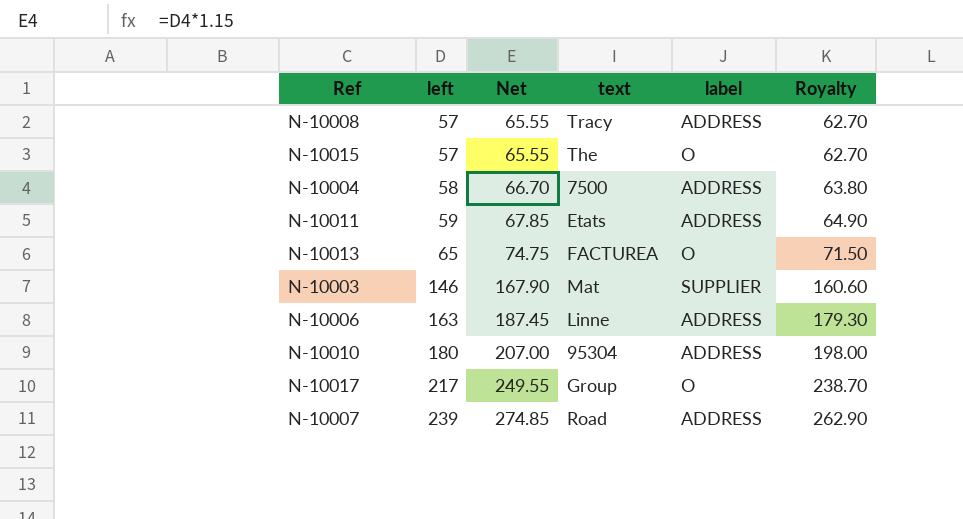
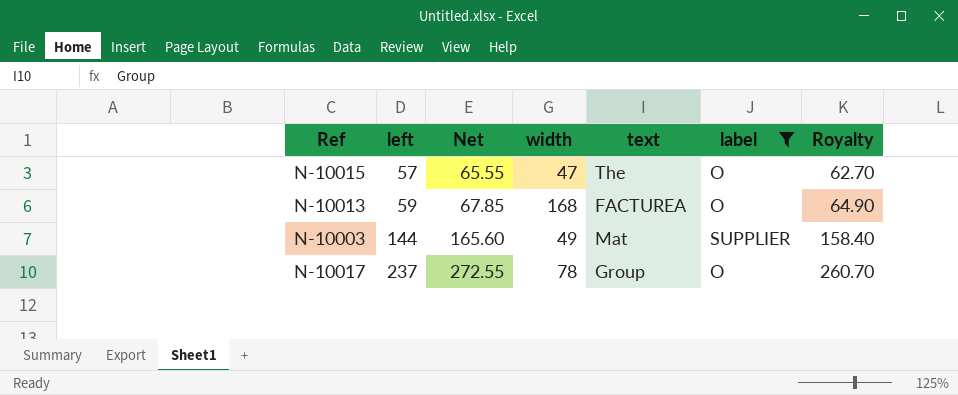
filter: none -> label != ADDRESS
column width | position: none -> 4
N-10013 | left: 65 -> 59
N-10013 | Net: 74.75 -> 67.85
N-10013 | Royalty: 71.50 -> 64.90
N-10003 | left: 146 -> 144
N-10003 | Net: 167.90 -> 165.60
N-10003 | Royalty: 160.60 -> 158.40
N-10017 | left: 217 -> 237
N-10017 | Net: 249.55 -> 272.55
N-10017 | Royalty: 238.70 -> 260.70

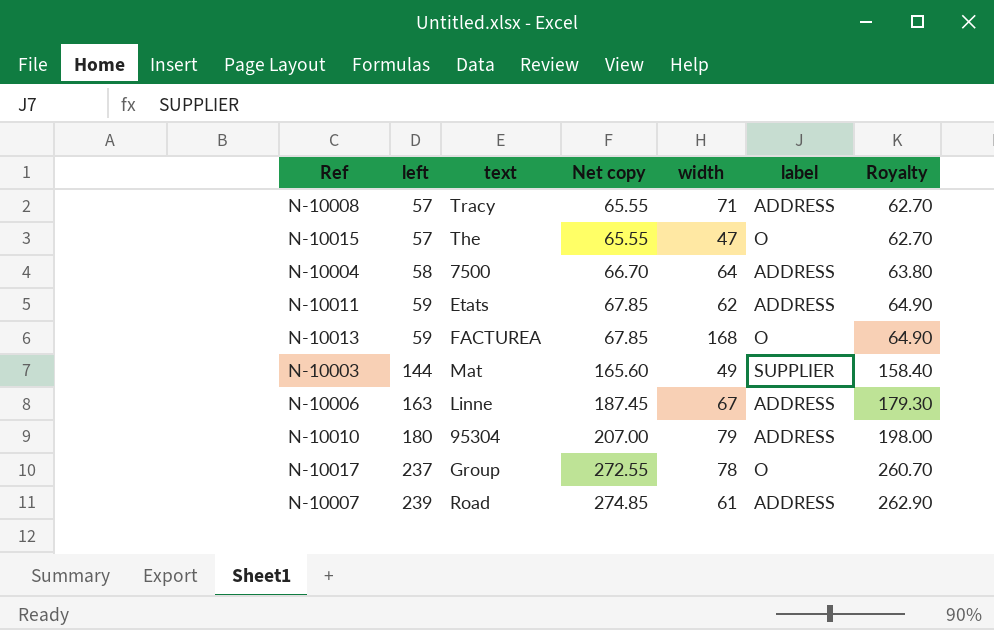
filter: label != ADDRESS -> none
column text | position: 5 -> 3
column name: Net -> Net copy

